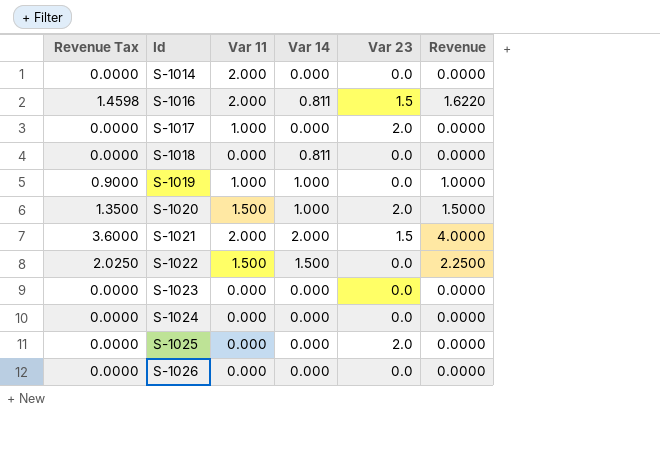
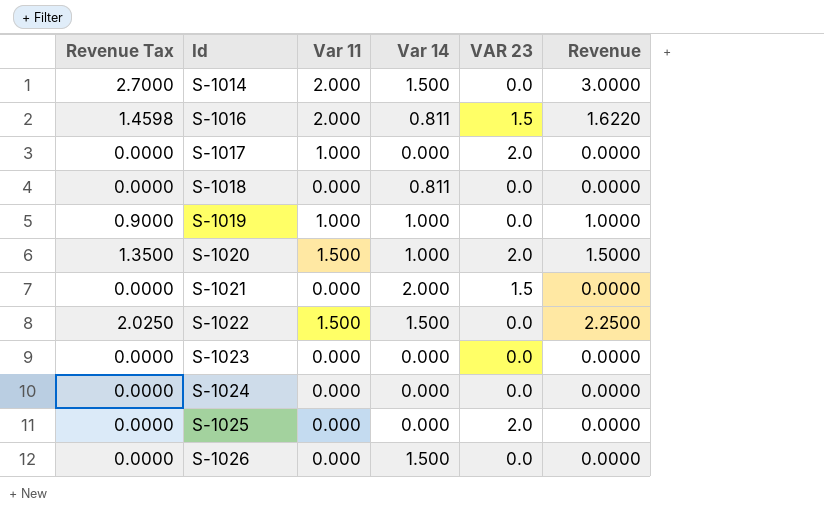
column name: Var 23 -> VAR 23
S-1014 | Revenue Tax: 0.0000 -> 2.7000
S-1014 | Var 14: 0.000 -> 1.500
S-1014 | Revenue: 0.0000 -> 3.0000
S-1021 | Revenue Tax: 3.6000 -> 0.0000
S-1021 | Var 11: 2.000 -> 0.000
S-1021 | Revenue: 4.0000 -> 0.0000
S-1026 | Var 14: 0.000 -> 1.500

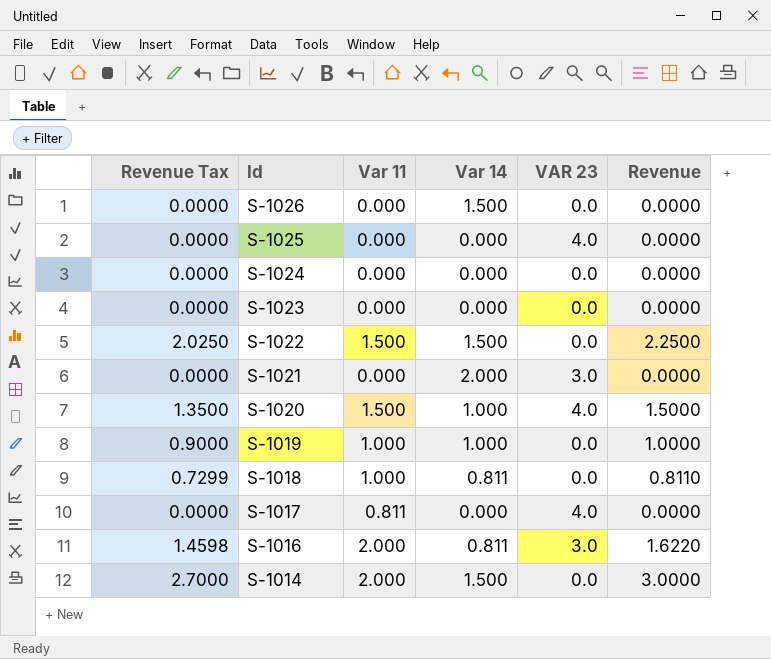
row order: Id ascending -> Id descending
S-1025 | VAR 23: 2.0 -> 4.0
S-1021 | VAR 23: 1.5 -> 3.0
S-1020 | VAR 23: 2.0 -> 4.0
S-1018 | Revenue Tax: 0.0000 -> 0.7299
S-1018 | Var 11: 0.000 -> 1.000
S-1018 | Revenue: 0.0000 -> 0.8110
S-1017 | Var 11: 1.000 -> 0.811
S-1017 | VAR 23: 2.0 -> 4.0
S-1016 | VAR 23: 1.5 -> 3.0

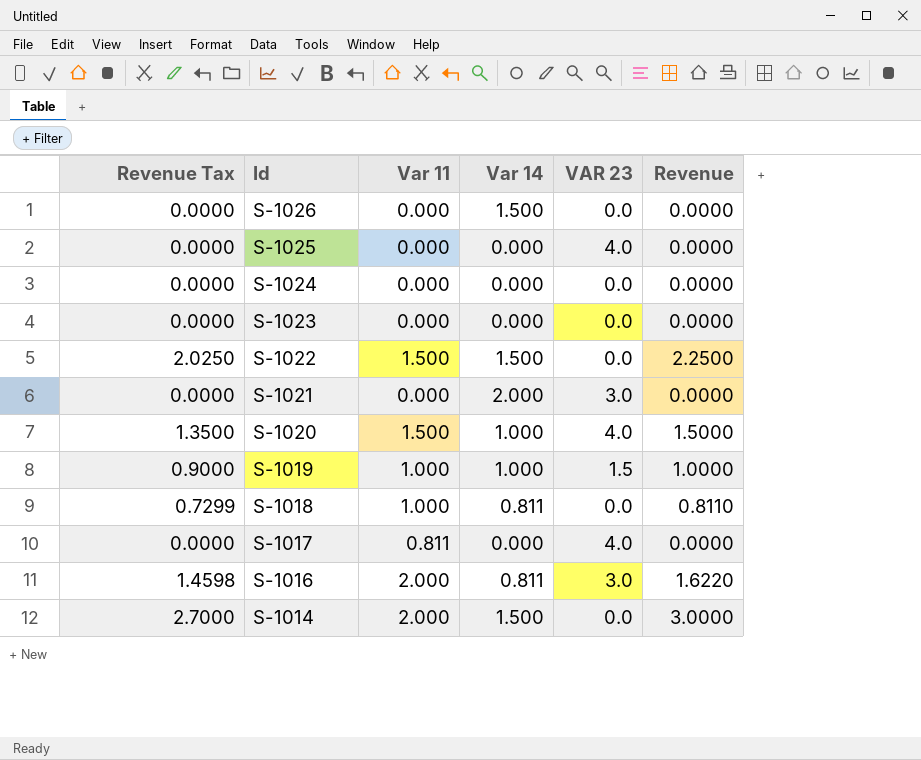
S-1019 | VAR 23: 0.0 -> 1.5

